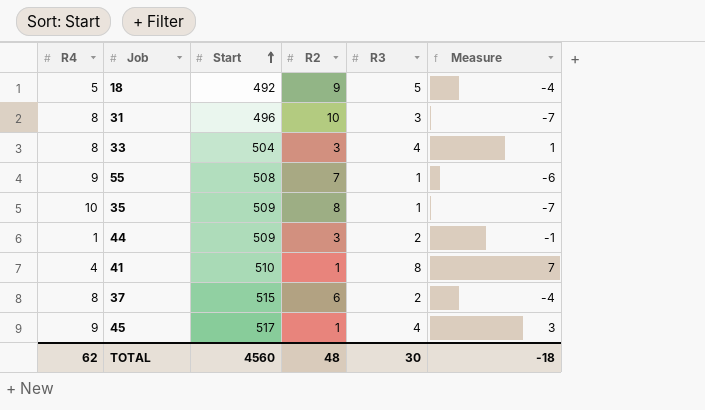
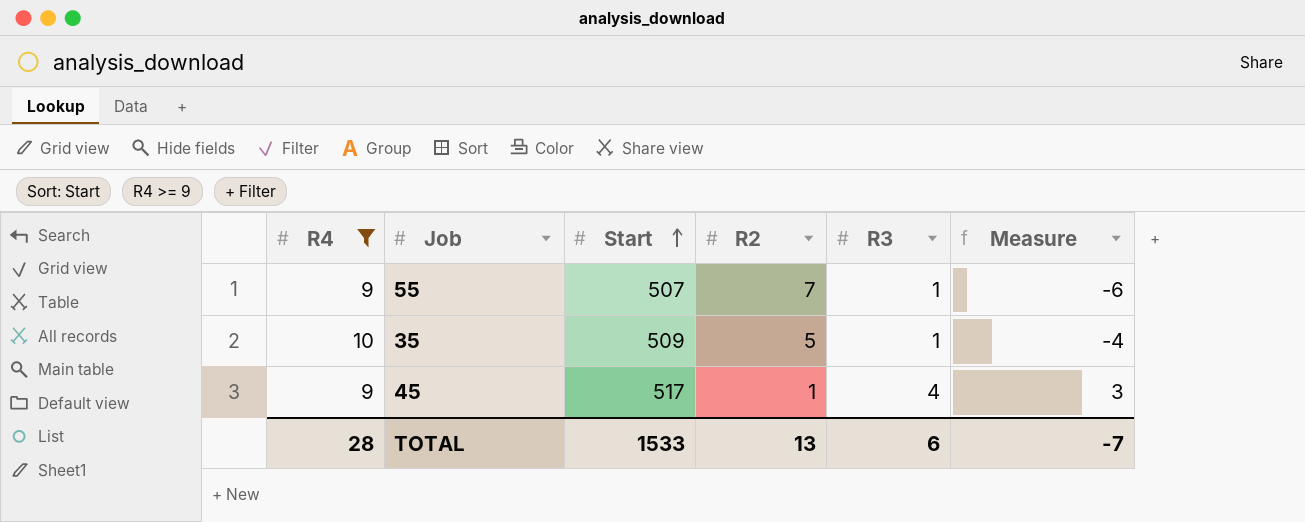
filter: none -> R4 >= 9
55 | Start: 508 -> 507
35 | R2: 8 -> 5
35 | Measure: -7 -> -4
TOTAL | R4: 62 -> 28
TOTAL | Start: 4560 -> 1533
TOTAL | R2: 48 -> 13
TOTAL | R3: 30 -> 6
TOTAL | Measure: -18 -> -7

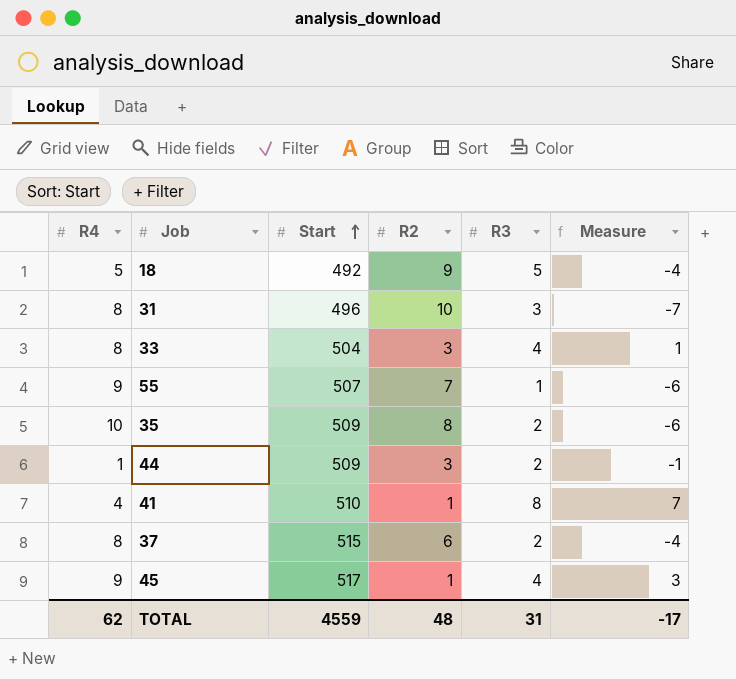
filter: R4 >= 9 -> none
35 | R2: 5 -> 8
35 | R3: 1 -> 2
35 | Measure: -4 -> -6
TOTAL | R4: 28 -> 62
TOTAL | Start: 1533 -> 4559
TOTAL | R2: 13 -> 48
TOTAL | R3: 6 -> 31
TOTAL | Measure: -7 -> -17

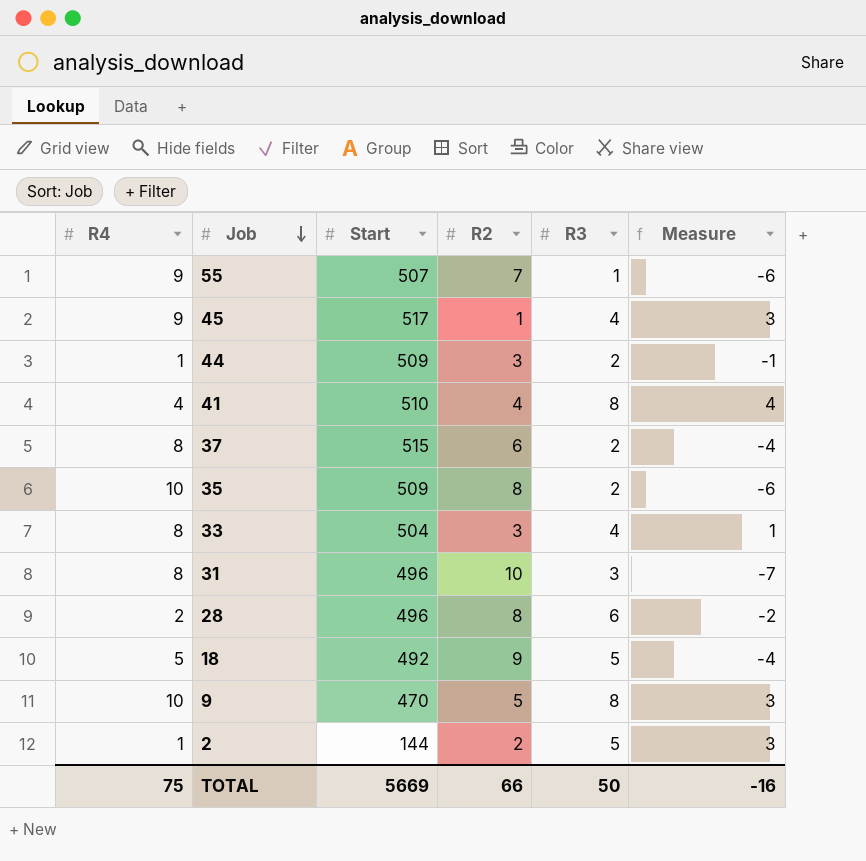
row order: Start ascending -> Job descending
41 | R2: 1 -> 4
41 | Measure: 7 -> 4
row 28: none -> 2 | 496 | 8 | 6 | -2
row 9: none -> 10 | 470 | 5 | 8 | 3
row 2: none -> 1 | 144 | 2 | 5 | 3
TOTAL | R4: 62 -> 75
TOTAL | Start: 4559 -> 5669
TOTAL | R2: 48 -> 66
TOTAL | R3: 31 -> 50
TOTAL | Measure: -17 -> -16

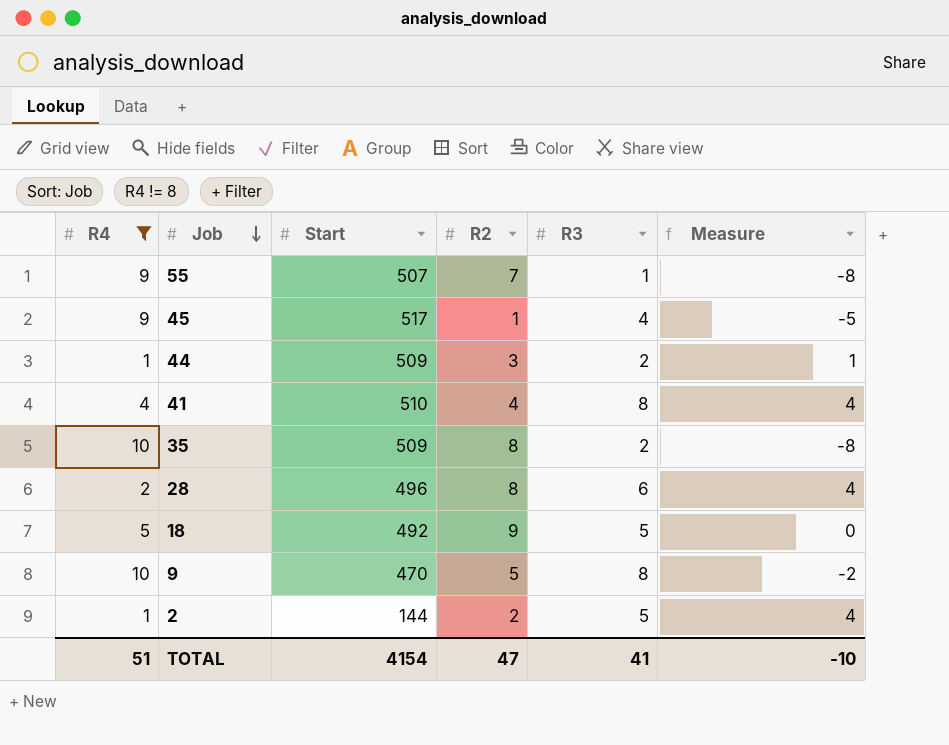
filter: none -> R4 != 8
column Measure | formula: [R3] - [R2] -> [R3] - [R4]
TOTAL | R4: 75 -> 51
TOTAL | Start: 5669 -> 4154
TOTAL | R2: 66 -> 47
TOTAL | R3: 50 -> 41
TOTAL | Measure: -16 -> -10

